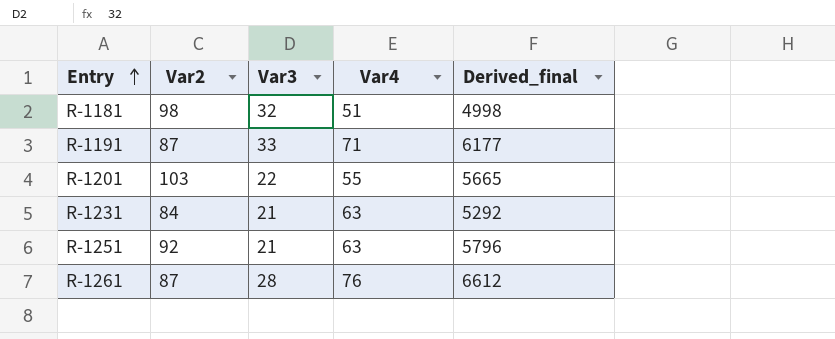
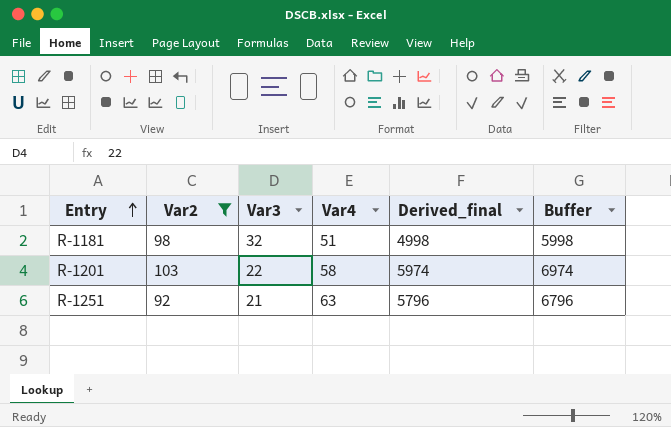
filter: none -> Var2 >= 92
column Buffer | formula: none -> [Derived_final] + 1000
R-1201 | Var4: 55 -> 58
R-1201 | Derived_final: 5665 -> 5974

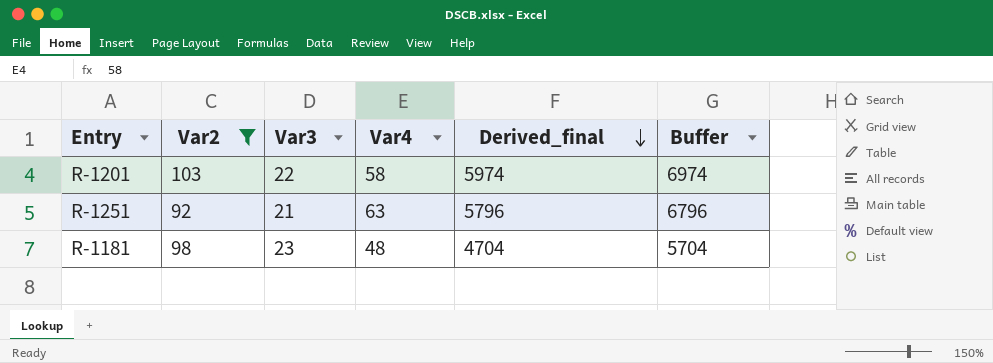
row order: Entry ascending -> Derived_final descending
R-1181 | Var3: 32 -> 23
R-1181 | Var4: 51 -> 48
R-1181 | Derived_final: 4998 -> 4704
R-1181 | Buffer: 5998 -> 5704

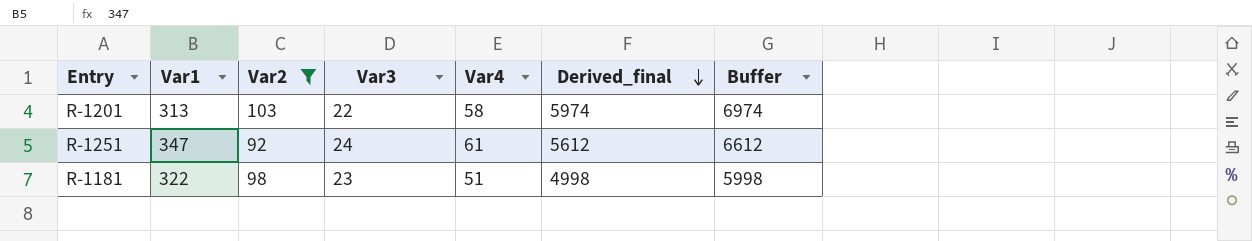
column Var1 | position: none -> 2
R-1251 | Var3: 21 -> 24
R-1251 | Var4: 63 -> 61
R-1251 | Derived_final: 5796 -> 5612
R-1251 | Buffer: 6796 -> 6612
R-1181 | Var4: 48 -> 51
R-1181 | Derived_final: 4704 -> 4998
R-1181 | Buffer: 5704 -> 5998

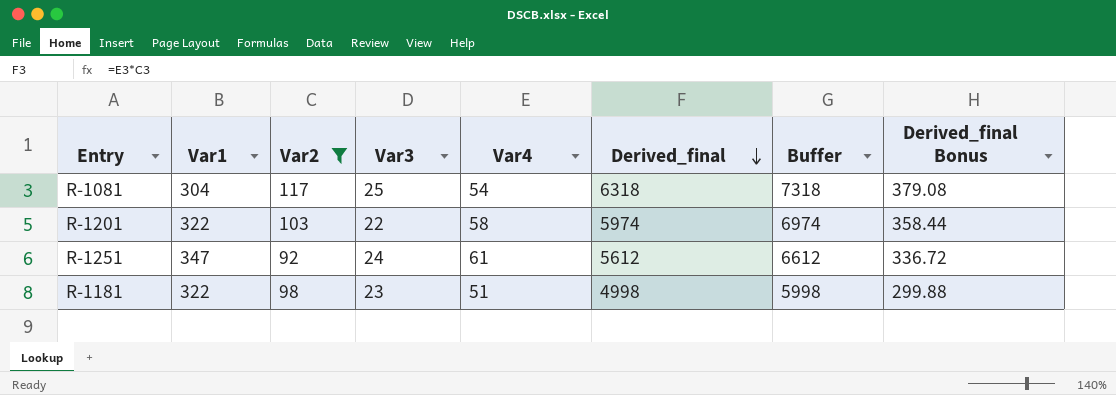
column Derived_final Bonus | formula: none -> [Derived_final] * 0.06
row R-1081: none -> 304 | 117 | 25 | 54 | 6318 | 7318 | 379.08
R-1201 | Var1: 313 -> 322

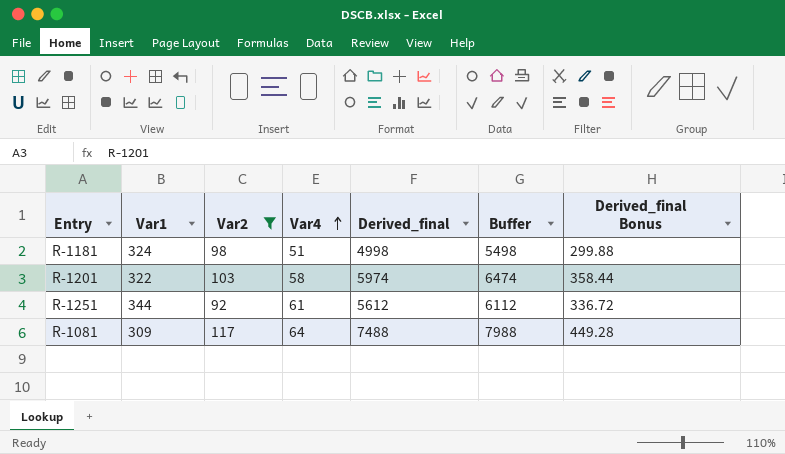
row order: Derived_final descending -> Var4 ascending
column Var3 | position: 4 -> none
column Buffer | formula: [Derived_final] + 1000 -> [Derived_final] + 500
R-1181 | Var1: 322 -> 324
R-1251 | Var1: 347 -> 344
R-1081 | Var1: 304 -> 309
R-1081 | Var4: 54 -> 64
R-1081 | Derived_final: 6318 -> 7488
R-1081 | Derived_final Bonus: 379.08 -> 449.28

